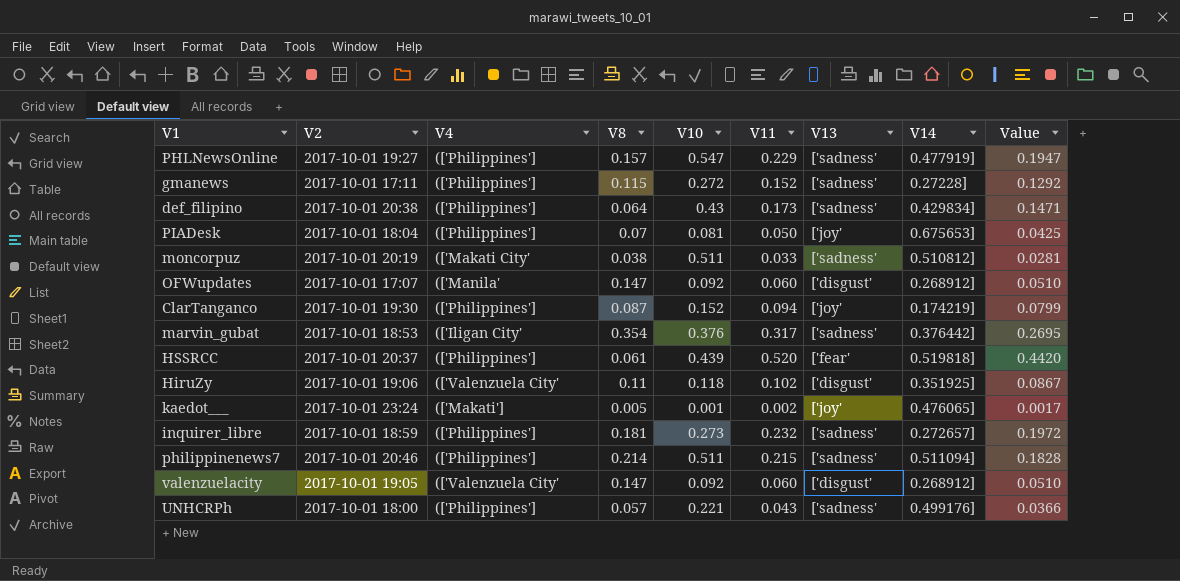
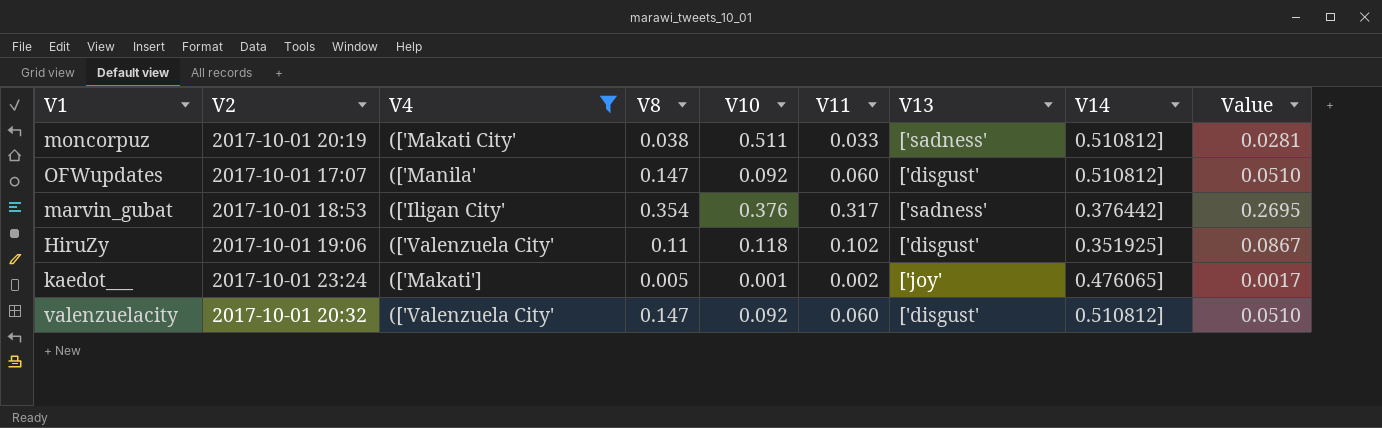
filter: none -> V4 != (['Philippines']
OFWupdates | V14: 0.268912] -> 0.510812]
valenzuelacity | V2: 2017-10-01 19:05 -> 2017-10-01 20:32
valenzuelacity | V14: 0.268912] -> 0.510812]

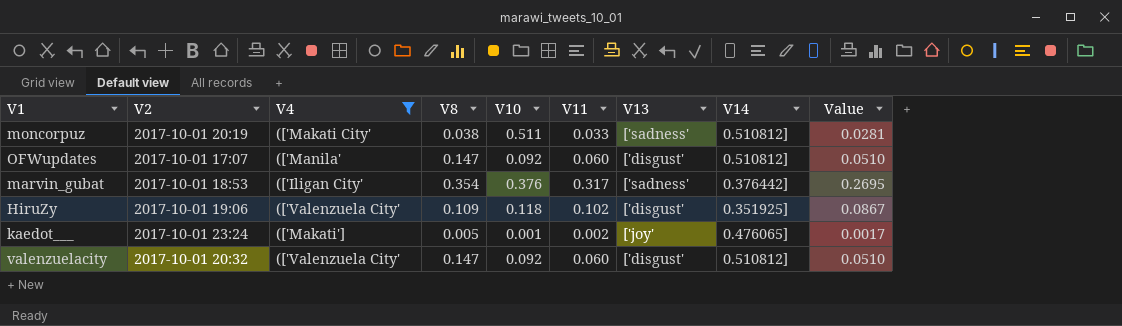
HiruZy | V8: 0.11 -> 0.109

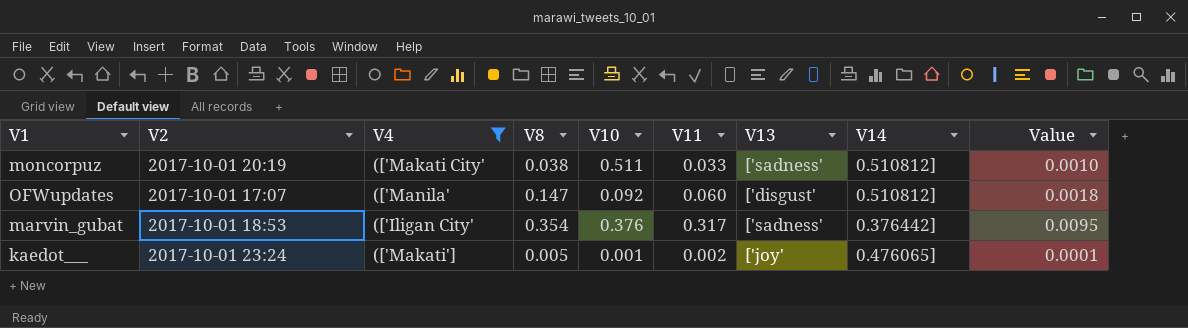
column Value | formula: [V11] * 0.85 -> [V11] * 0.03
row HiruZy: 2017-10-01 19:06 | (['Valenzuela City' | 0.109 | 0.118 | 0.102 | ['disgust' | 0.351925] | 0.0867 -> none
row valenzuelacity: 2017-10-01 20:32 | (['Valenzuela City' | 0.147 | 0.092 | 0.060 | ['disgust' | 0.510812] | 0.0510 -> none

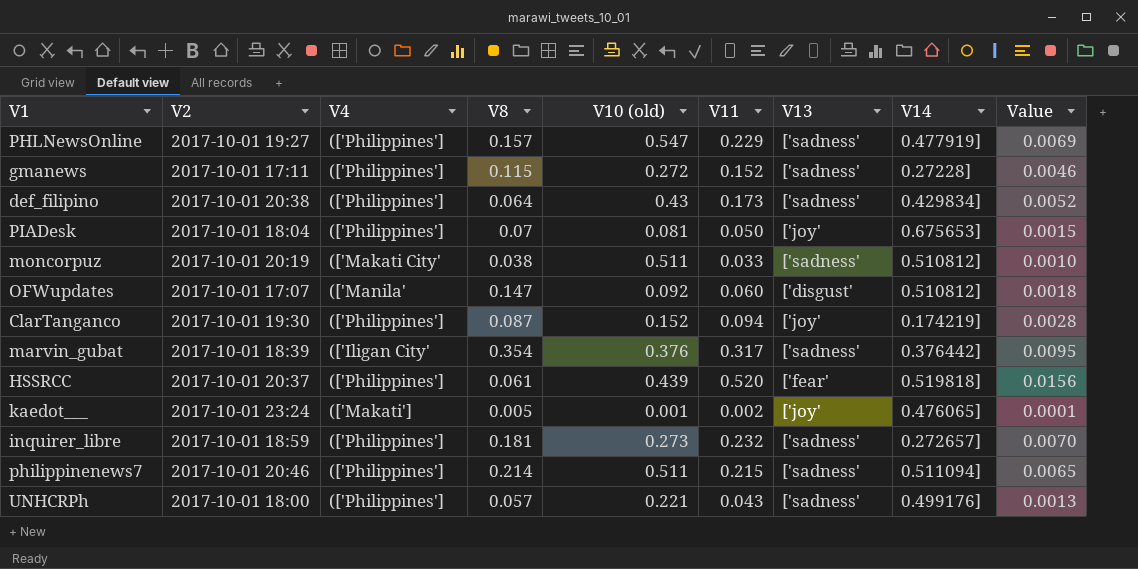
filter: V4 != (['Philippines'] -> none
column name: V10 -> V10 (old)
marvin_gubat | V2: 2017-10-01 18:53 -> 2017-10-01 18:39

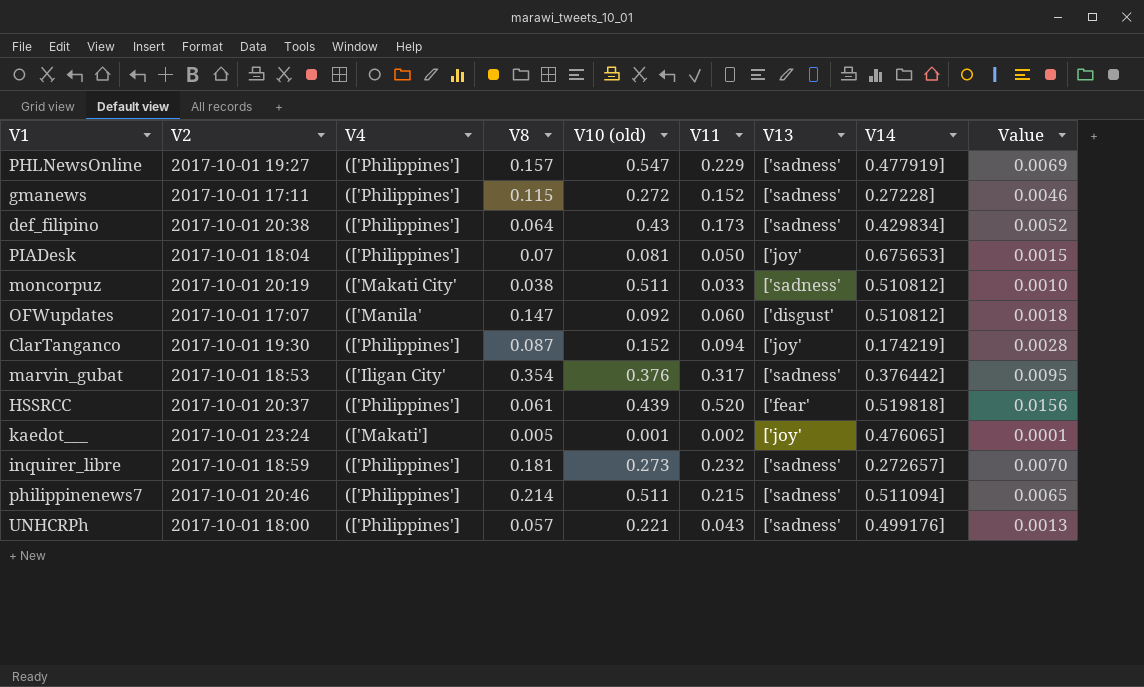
marvin_gubat | V2: 2017-10-01 18:39 -> 2017-10-01 18:53

